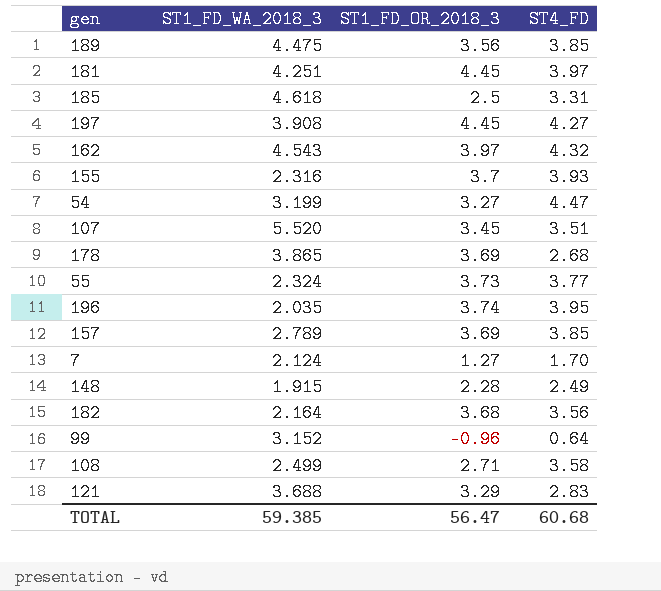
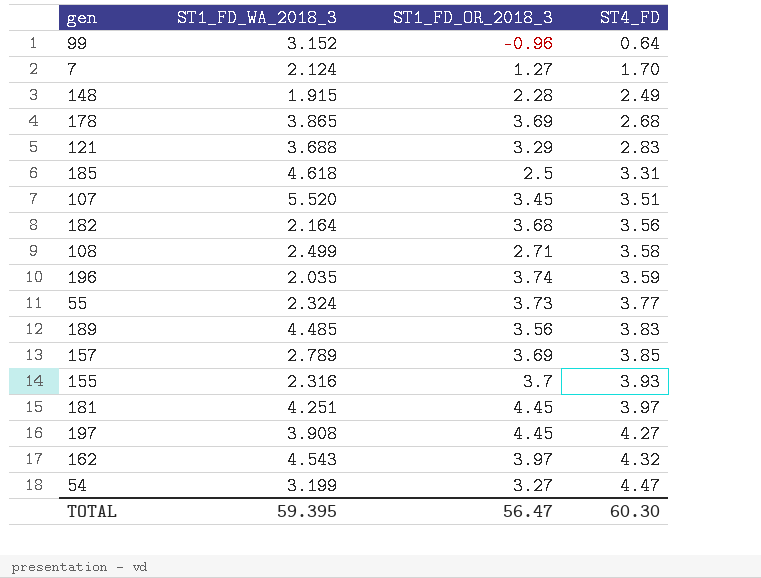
row order: none -> ST4_FD ascending
196 | ST4_FD: 3.95 -> 3.59
189 | ST1_FD_WA_2018_3: 4.475 -> 4.485
189 | ST4_FD: 3.85 -> 3.83
TOTAL | ST1_FD_WA_2018_3: 59.385 -> 59.395
TOTAL | ST4_FD: 60.68 -> 60.30

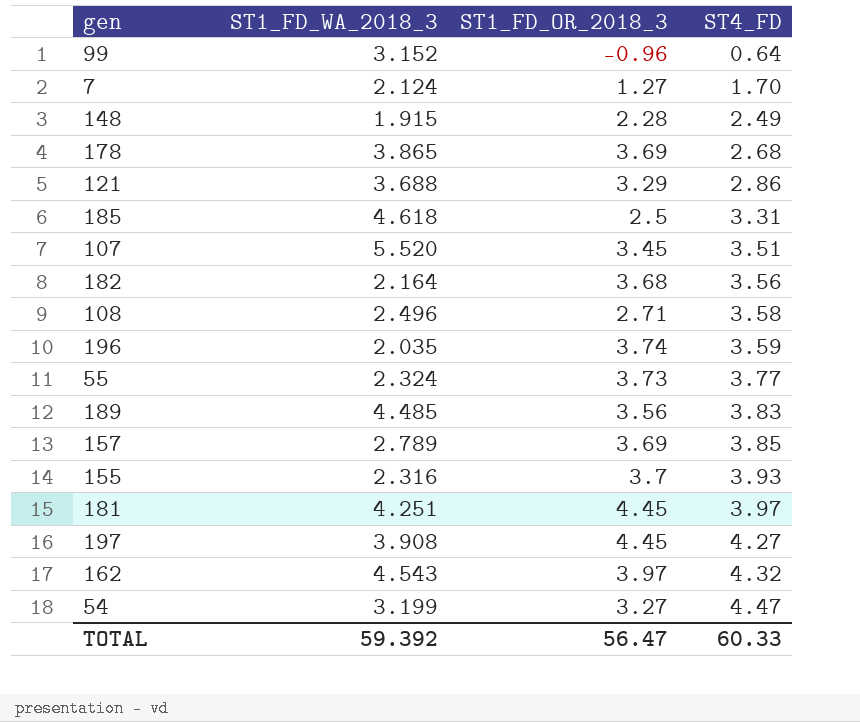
121 | ST4_FD: 2.83 -> 2.86
108 | ST1_FD_WA_2018_3: 2.499 -> 2.496
TOTAL | ST1_FD_WA_2018_3: 59.395 -> 59.392
TOTAL | ST4_FD: 60.30 -> 60.33

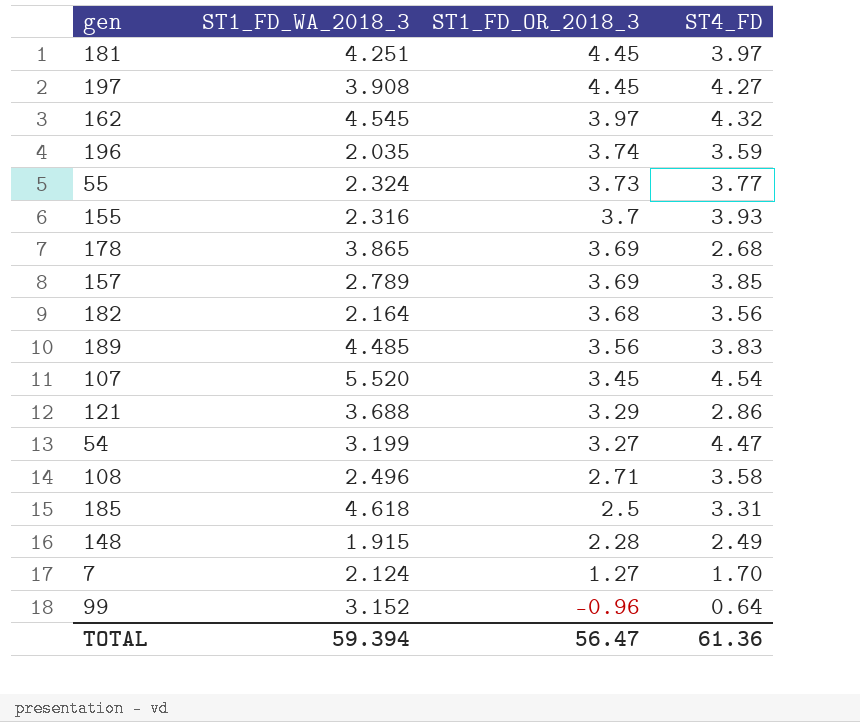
row order: ST4_FD ascending -> ST1_FD_OR_2018_3 descending
162 | ST1_FD_WA_2018_3: 4.543 -> 4.545
107 | ST4_FD: 3.51 -> 4.54
TOTAL | ST1_FD_WA_2018_3: 59.392 -> 59.394
TOTAL | ST4_FD: 60.33 -> 61.36

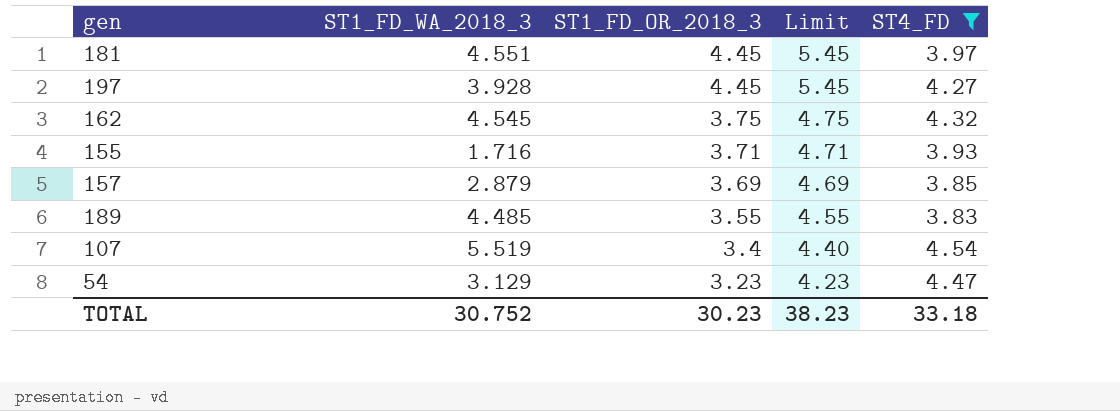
filter: none -> ST4_FD >= 3.83
column Limit | formula: none -> [ST1_FD_OR_2018_3] + 1
181 | ST1_FD_WA_2018_3: 4.251 -> 4.551
197 | ST1_FD_WA_2018_3: 3.908 -> 3.928
162 | ST1_FD_OR_2018_3: 3.97 -> 3.75
155 | ST1_FD_WA_2018_3: 2.316 -> 1.716
155 | ST1_FD_OR_2018_3: 3.7 -> 3.71
157 | ST1_FD_WA_2018_3: 2.789 -> 2.879
189 | ST1_FD_OR_2018_3: 3.56 -> 3.55
107 | ST1_FD_WA_2018_3: 5.520 -> 5.519
107 | ST1_FD_OR_2018_3: 3.45 -> 3.4
54 | ST1_FD_WA_2018_3: 3.199 -> 3.129
54 | ST1_FD_OR_2018_3: 3.27 -> 3.23
TOTAL | ST1_FD_WA_2018_3: 59.394 -> 30.752
TOTAL | ST1_FD_OR_2018_3: 56.47 -> 30.23
TOTAL | ST4_FD: 61.36 -> 33.18

